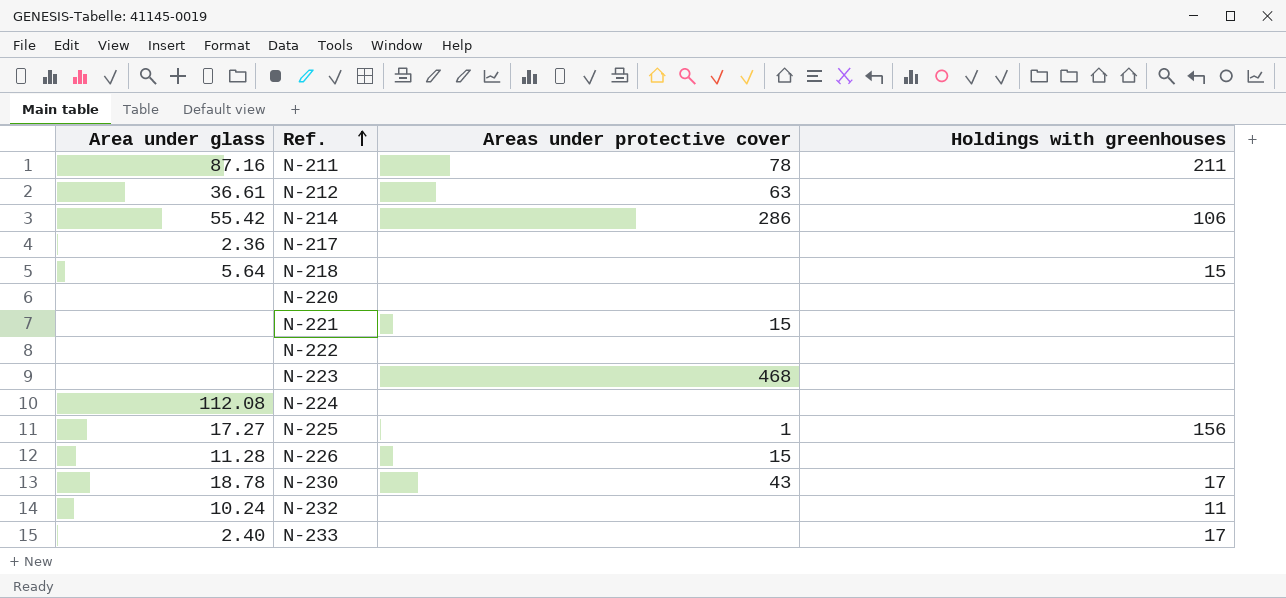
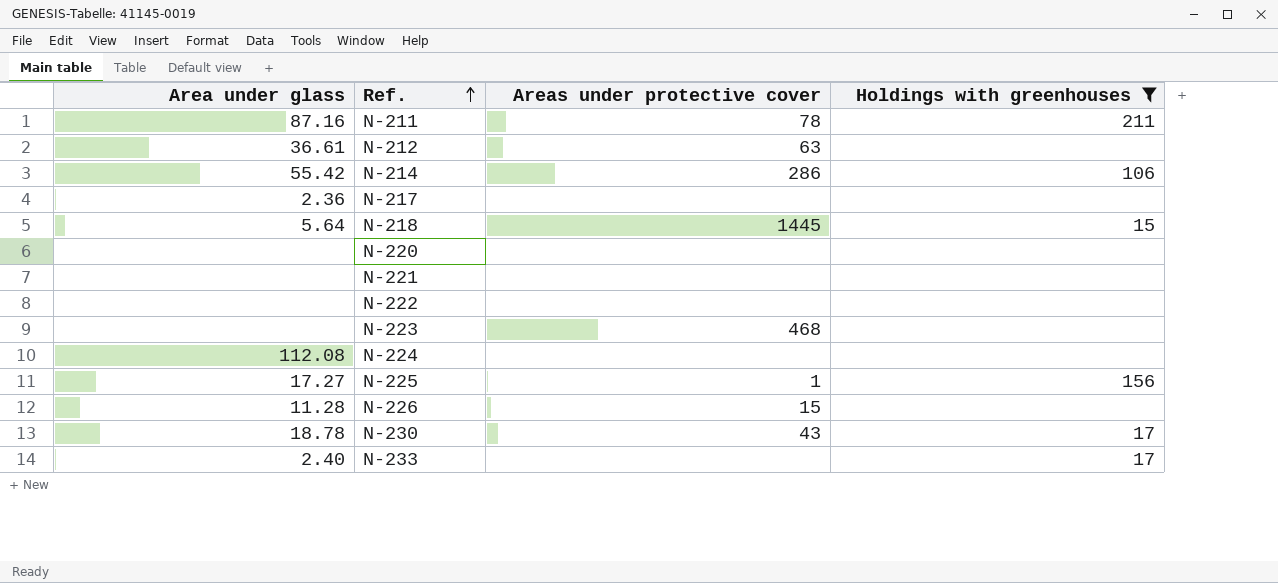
filter: none -> Holdings with greenhouses != 11
N-218 | Areas under protective cover: none -> 1445
N-221 | Areas under protective cover: 15 -> none

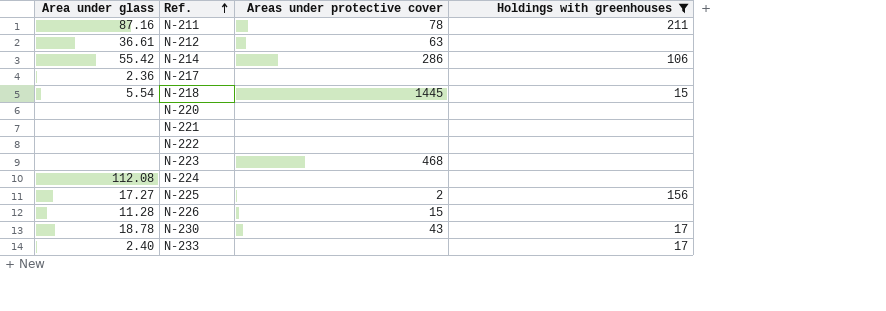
N-218 | Area under glass: 5.64 -> 5.54
N-225 | Areas under protective cover: 1 -> 2

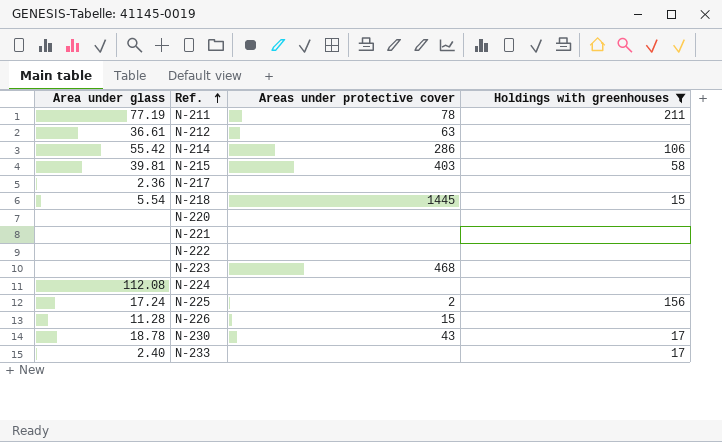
N-211 | Area under glass: 87.16 -> 77.19
row N-215: none -> 39.81 | 403 | 58
N-225 | Area under glass: 17.27 -> 17.24

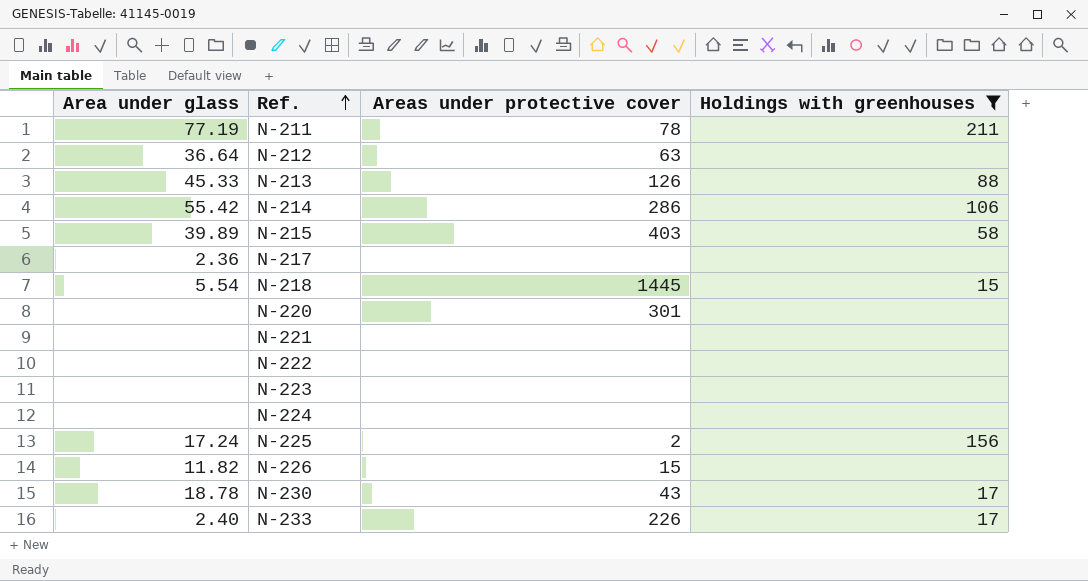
N-212 | Area under glass: 36.61 -> 36.64
row N-213: none -> 45.33 | 126 | 88
N-215 | Area under glass: 39.81 -> 39.89
N-220 | Areas under protective cover: none -> 301
N-223 | Areas under protective cover: 468 -> none
N-224 | Area under glass: 112.08 -> none
N-226 | Area under glass: 11.28 -> 11.82
N-233 | Areas under protective cover: none -> 226

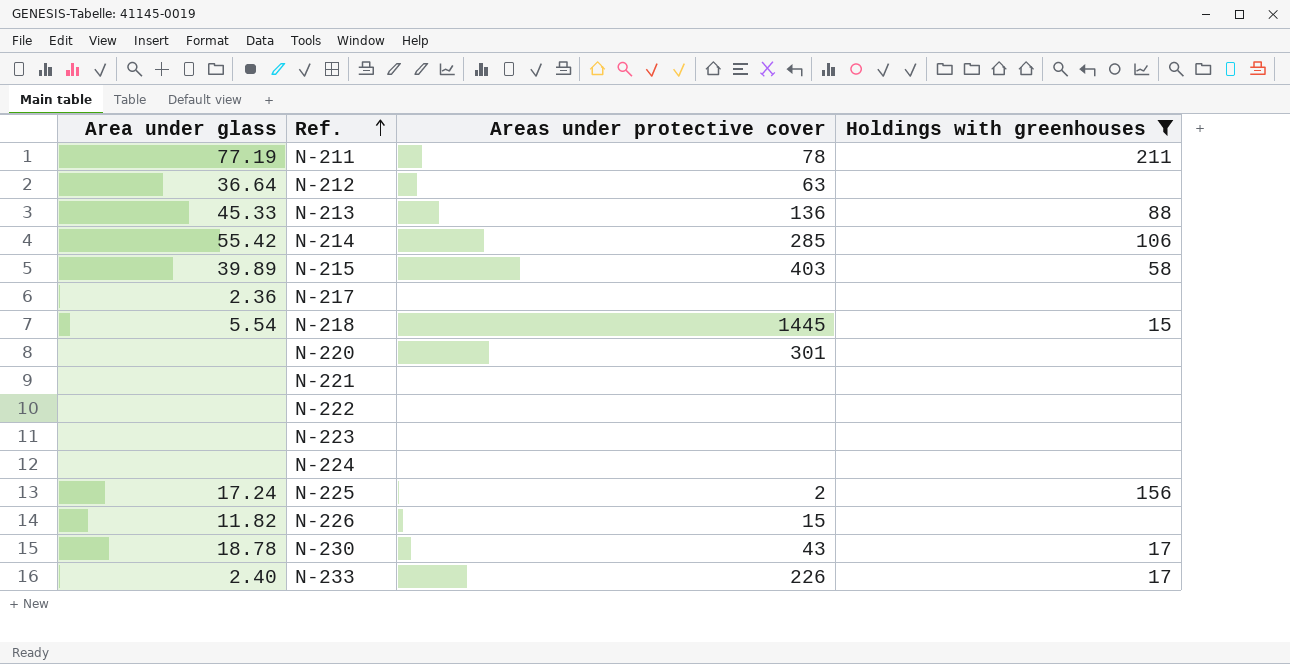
N-213 | Areas under protective cover: 126 -> 136
N-214 | Areas under protective cover: 286 -> 285

